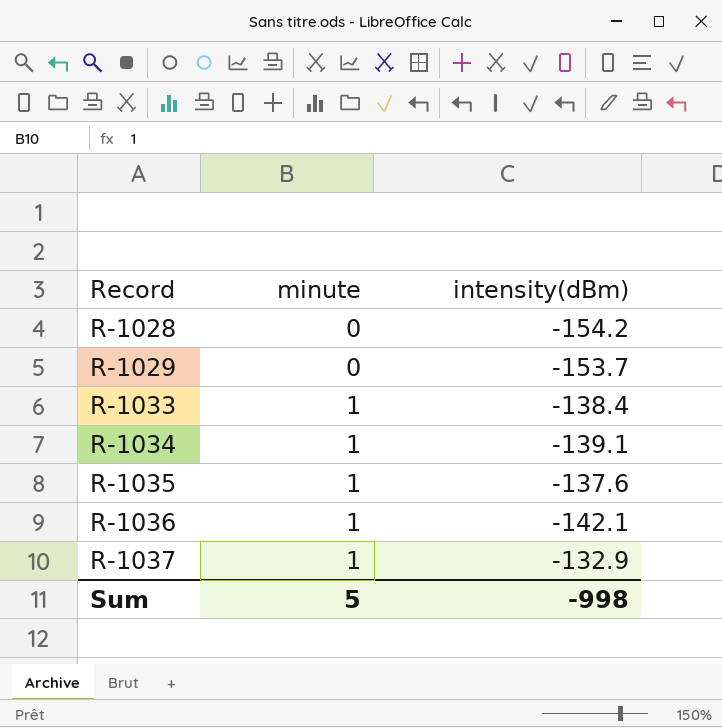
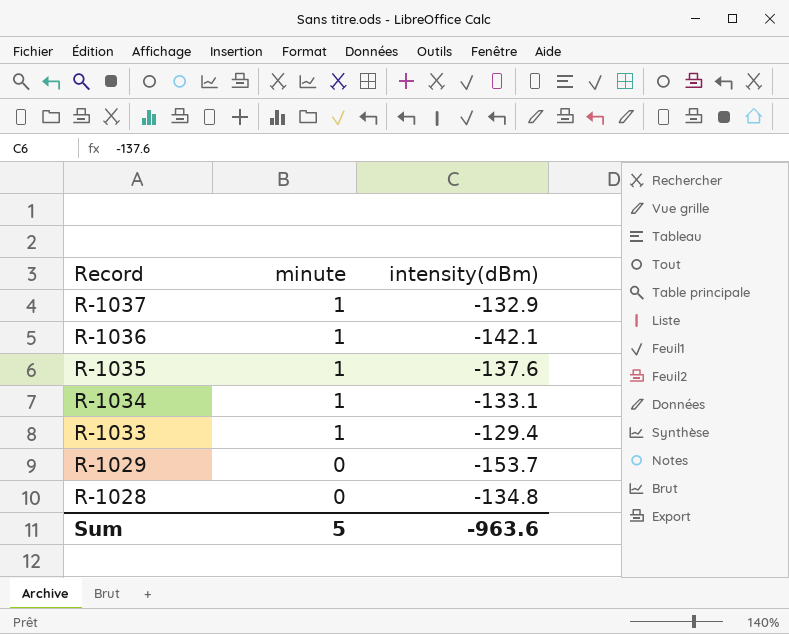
row order: Record ascending -> Record descending
R-1034 | intensity(dBm): -139.1 -> -133.1
R-1033 | intensity(dBm): -138.4 -> -129.4
R-1028 | intensity(dBm): -154.2 -> -134.8
Sum | intensity(dBm): -998 -> -963.6

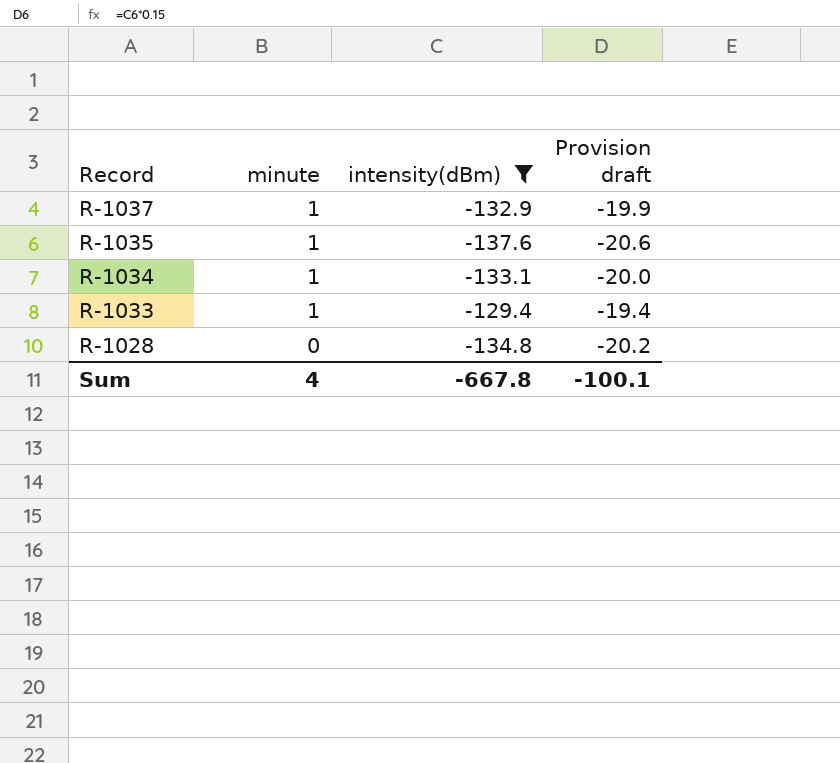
filter: none -> intensity(dBm) >= -137.6
column Provision draft | formula: none -> [intensity(dBm)] * 0.15
Sum | minute: 5 -> 4
Sum | intensity(dBm): -963.6 -> -667.8

